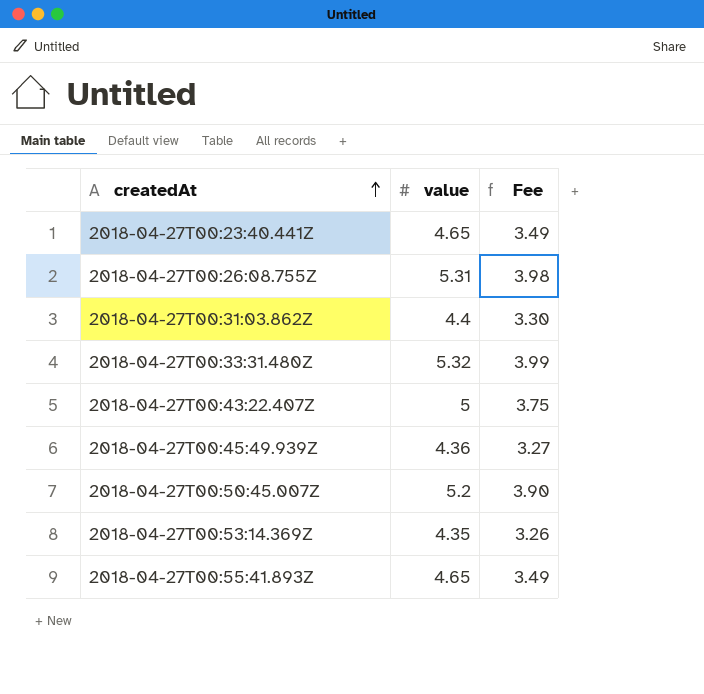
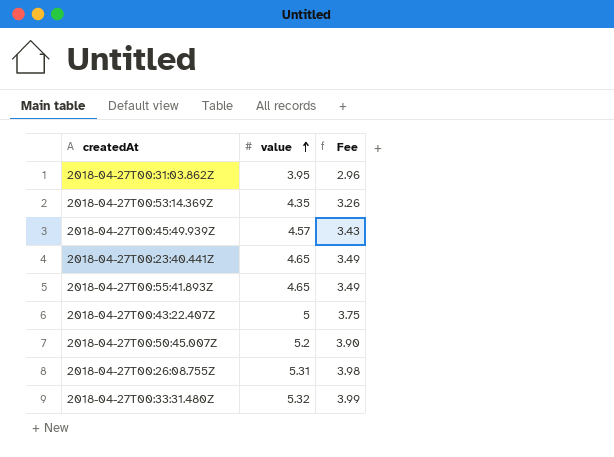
row order: createdAt ascending -> value ascending
2018-04-27T00:31:03.862Z | value: 4.4 -> 3.95
2018-04-27T00:31:03.862Z | Fee: 3.30 -> 2.96
2018-04-27T00:45:49.939Z | value: 4.36 -> 4.57
2018-04-27T00:45:49.939Z | Fee: 3.27 -> 3.43

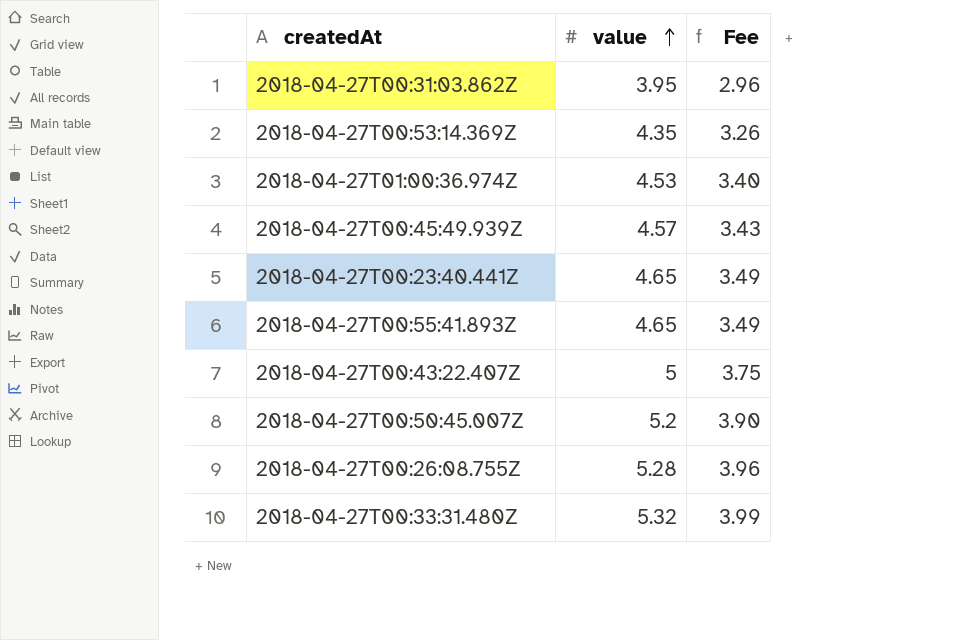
row 2018-04-27T01:00:36.974Z: none -> 4.53 | 3.40
2018-04-27T00:26:08.755Z | value: 5.31 -> 5.28
2018-04-27T00:26:08.755Z | Fee: 3.98 -> 3.96

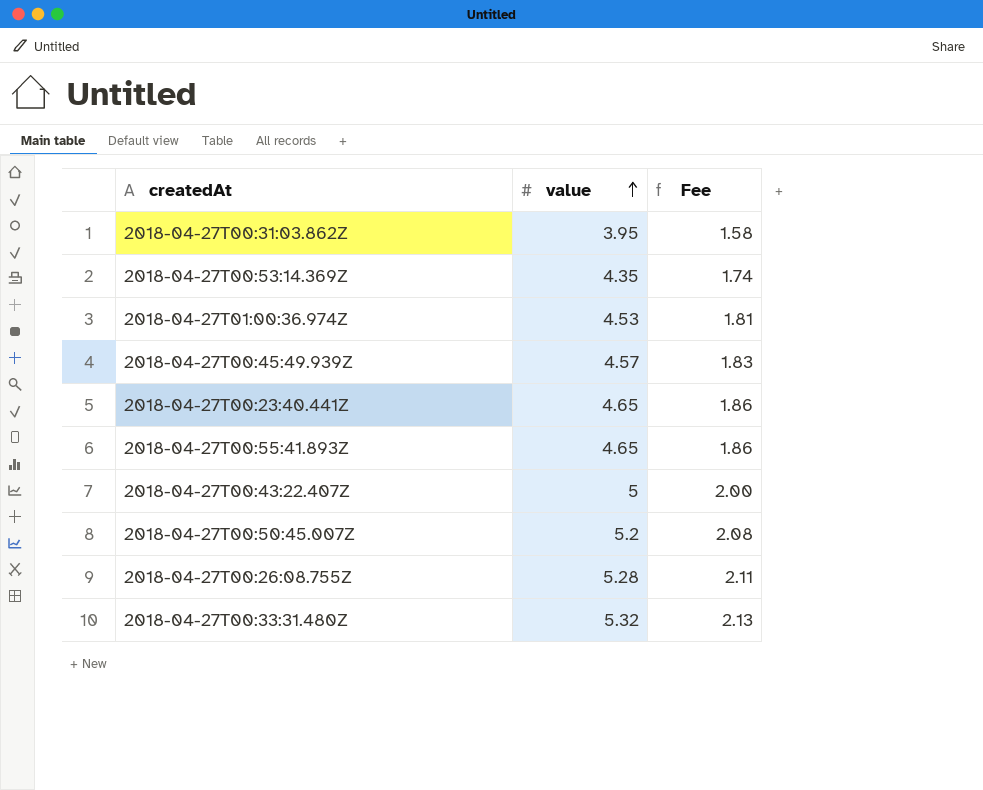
column Fee | formula: [value] * 0.75 -> [value] * 0.4

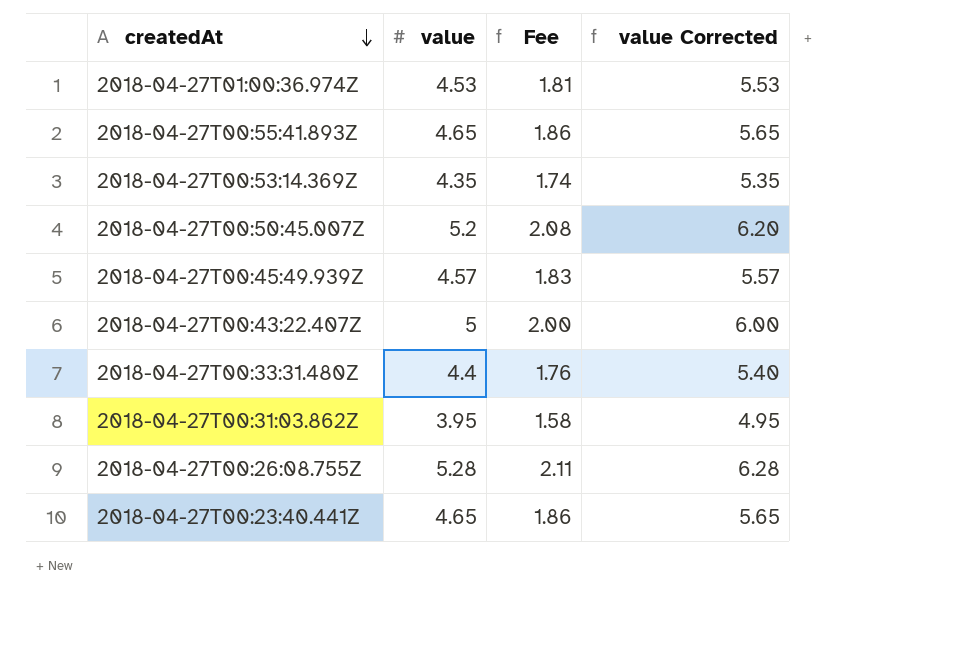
row order: value ascending -> createdAt descending
column value Corrected | formula: none -> [value] + 1
2018-04-27T00:33:31.480Z | value: 5.32 -> 4.4
2018-04-27T00:33:31.480Z | Fee: 2.13 -> 1.76

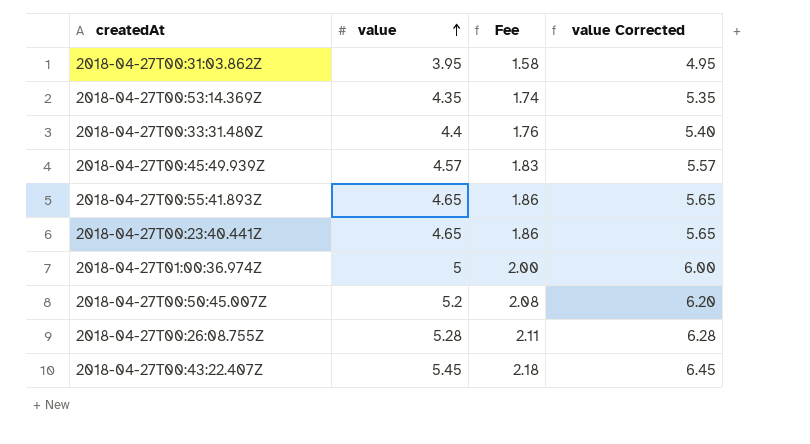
row order: createdAt descending -> value ascending
2018-04-27T01:00:36.974Z | value: 4.53 -> 5
2018-04-27T01:00:36.974Z | Fee: 1.81 -> 2.00
2018-04-27T01:00:36.974Z | value Corrected: 5.53 -> 6.00
2018-04-27T00:43:22.407Z | value: 5 -> 5.45
2018-04-27T00:43:22.407Z | Fee: 2.00 -> 2.18
2018-04-27T00:43:22.407Z | value Corrected: 6.00 -> 6.45

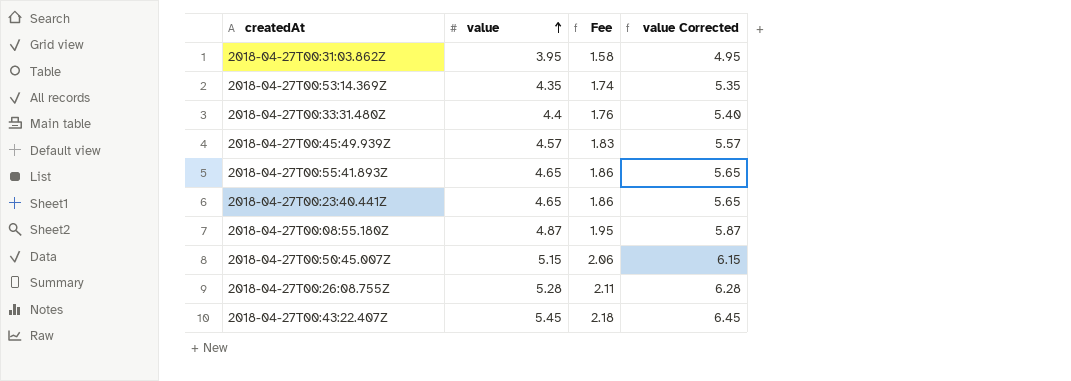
row 2018-04-27T01:00:36.974Z: 5 | 2.00 | 6.00 -> none
row 2018-04-27T00:08:55.180Z: none -> 4.87 | 1.95 | 5.87
2018-04-27T00:50:45.007Z | value: 5.2 -> 5.15
2018-04-27T00:50:45.007Z | Fee: 2.08 -> 2.06
2018-04-27T00:50:45.007Z | value Corrected: 6.20 -> 6.15

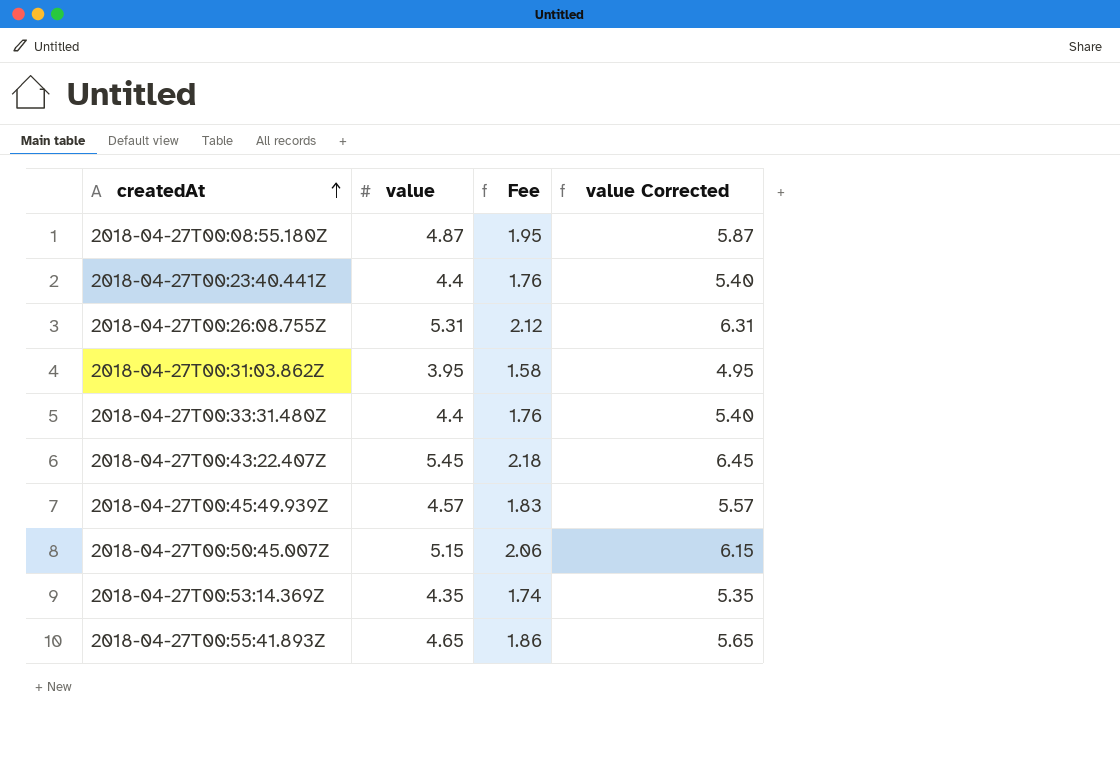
row order: value ascending -> createdAt ascending
2018-04-27T00:23:40.441Z | value: 4.65 -> 4.4
2018-04-27T00:23:40.441Z | Fee: 1.86 -> 1.76
2018-04-27T00:23:40.441Z | value Corrected: 5.65 -> 5.40
2018-04-27T00:26:08.755Z | value: 5.28 -> 5.31
2018-04-27T00:26:08.755Z | Fee: 2.11 -> 2.12
2018-04-27T00:26:08.755Z | value Corrected: 6.28 -> 6.31

